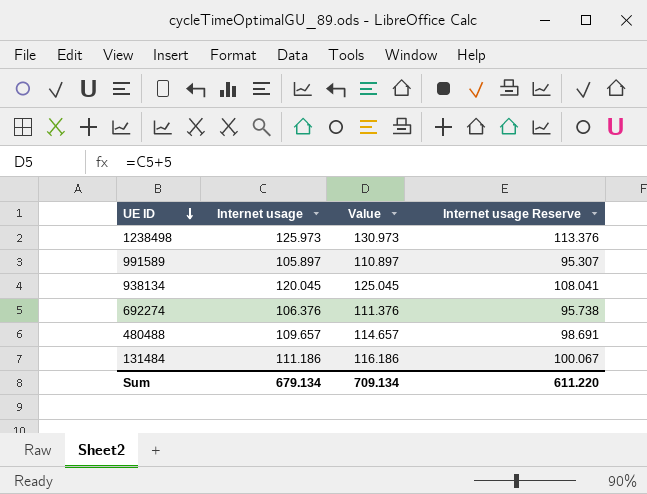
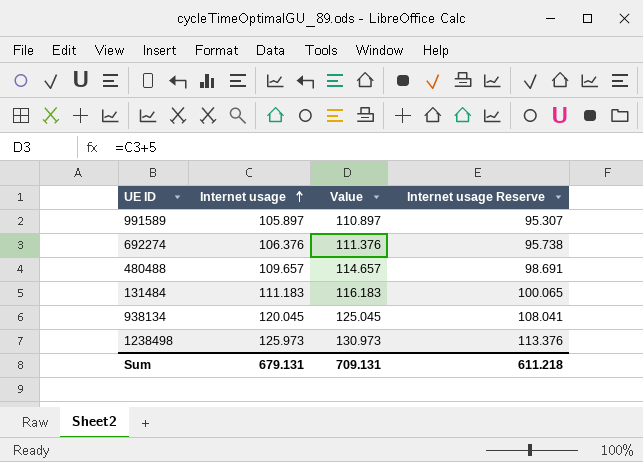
row order: UE ID descending -> Internet usage ascending
131484 | Internet usage: 111.186 -> 111.183
131484 | Value: 116.186 -> 116.183
131484 | Internet usage Reserve: 100.067 -> 100.065
Sum | Internet usage: 679.134 -> 679.131
Sum | Value: 709.134 -> 709.131
Sum | Internet usage Reserve: 611.220 -> 611.218

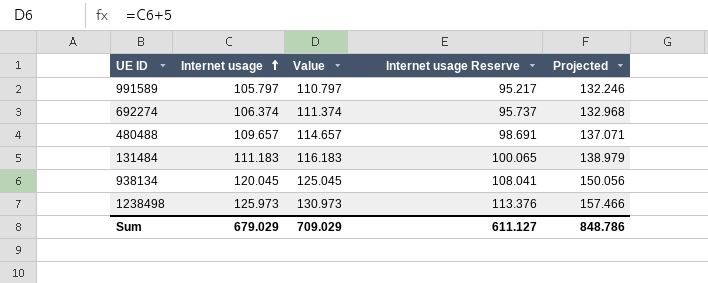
column Projected | formula: none -> [Internet usage] * 1.25
991589 | Internet usage: 105.897 -> 105.797
991589 | Value: 110.897 -> 110.797
991589 | Internet usage Reserve: 95.307 -> 95.217
692274 | Internet usage: 106.376 -> 106.374
692274 | Value: 111.376 -> 111.374
692274 | Internet usage Reserve: 95.738 -> 95.737
Sum | Internet usage: 679.131 -> 679.029
Sum | Value: 709.131 -> 709.029
Sum | Internet usage Reserve: 611.218 -> 611.127

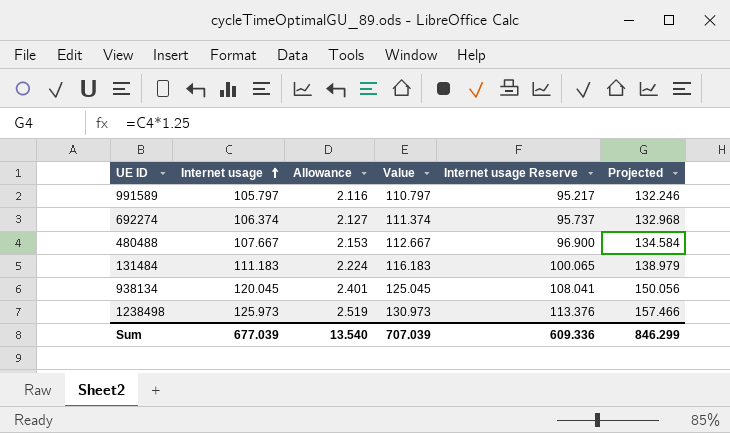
column Allowance | formula: none -> [Internet usage] * 0.02
480488 | Internet usage: 109.657 -> 107.667
480488 | Value: 114.657 -> 112.667
480488 | Internet usage Reserve: 98.691 -> 96.900
480488 | Projected: 137.071 -> 134.584
Sum | Internet usage: 679.029 -> 677.039
Sum | Value: 709.029 -> 707.039
Sum | Internet usage Reserve: 611.127 -> 609.336
Sum | Projected: 848.786 -> 846.299

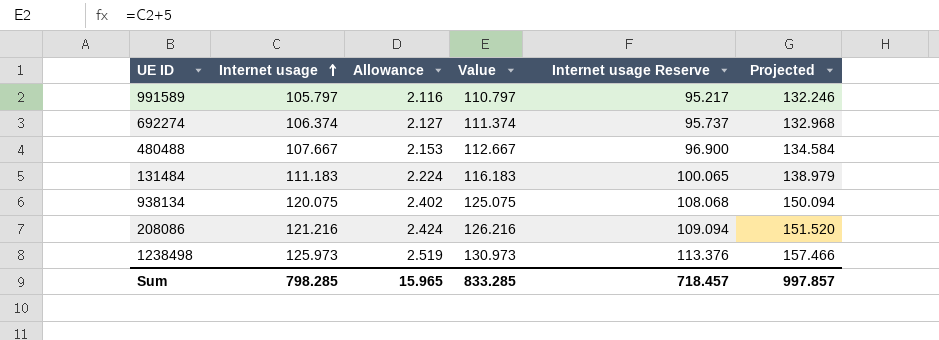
938134 | Internet usage: 120.045 -> 120.075
938134 | Allowance: 2.401 -> 2.402
938134 | Value: 125.045 -> 125.075
938134 | Internet usage Reserve: 108.041 -> 108.068
938134 | Projected: 150.056 -> 150.094
row 208086: none -> 121.216 | 2.424 | 126.216 | 109.094 | 151.520
Sum | Internet usage: 677.039 -> 798.285
Sum | Allowance: 13.540 -> 15.965
Sum | Value: 707.039 -> 833.285
Sum | Internet usage Reserve: 609.336 -> 718.457
Sum | Projected: 846.299 -> 997.857

